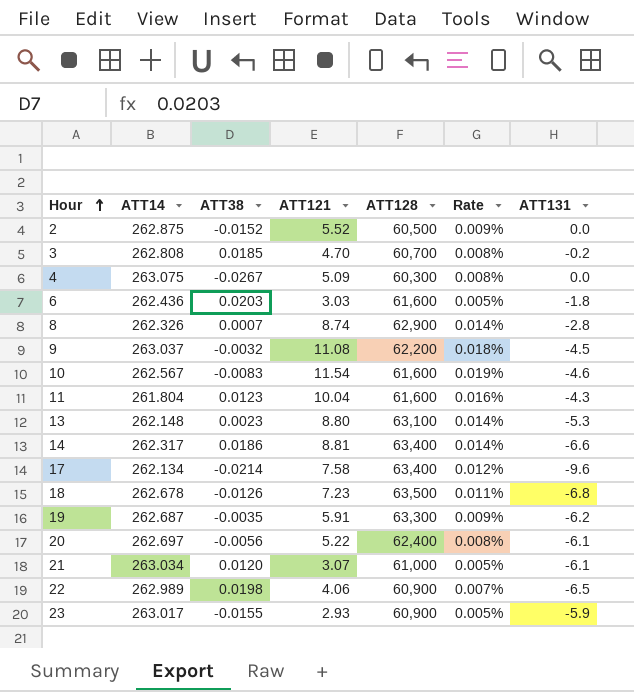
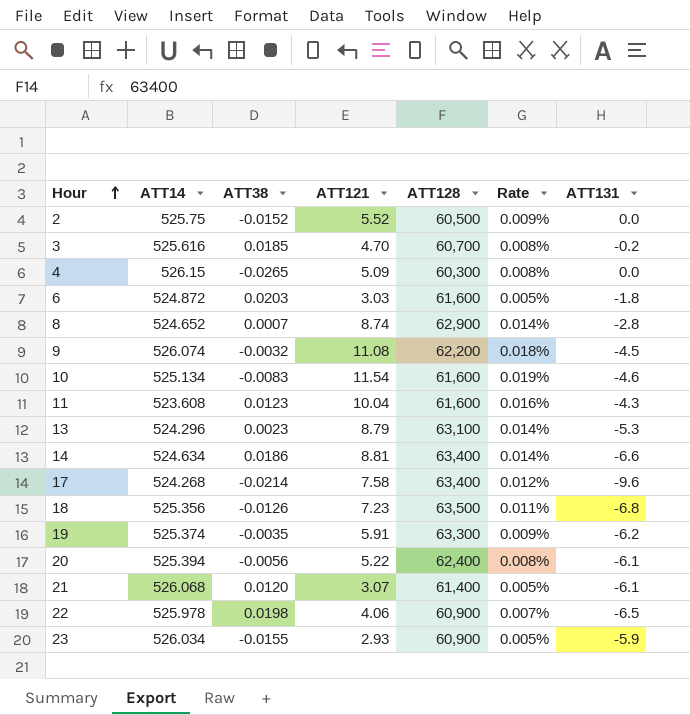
2 | ATT14: 262.875 -> 525.75
3 | ATT14: 262.808 -> 525.616
4 | ATT14: 263.075 -> 526.15
4 | ATT38: -0.0267 -> -0.0265
6 | ATT14: 262.436 -> 524.872
8 | ATT14: 262.326 -> 524.652
9 | ATT14: 263.037 -> 526.074
10 | ATT14: 262.567 -> 525.134
11 | ATT14: 261.804 -> 523.608
13 | ATT14: 262.148 -> 524.296
13 | ATT121: 8.80 -> 8.79
14 | ATT14: 262.317 -> 524.634
17 | ATT14: 262.134 -> 524.268
18 | ATT14: 262.678 -> 525.356
19 | ATT14: 262.687 -> 525.374
20 | ATT14: 262.697 -> 525.394
21 | ATT14: 263.034 -> 526.068
21 | ATT128: 61,000 -> 61,400
22 | ATT14: 262.989 -> 525.978
23 | ATT14: 263.017 -> 526.034

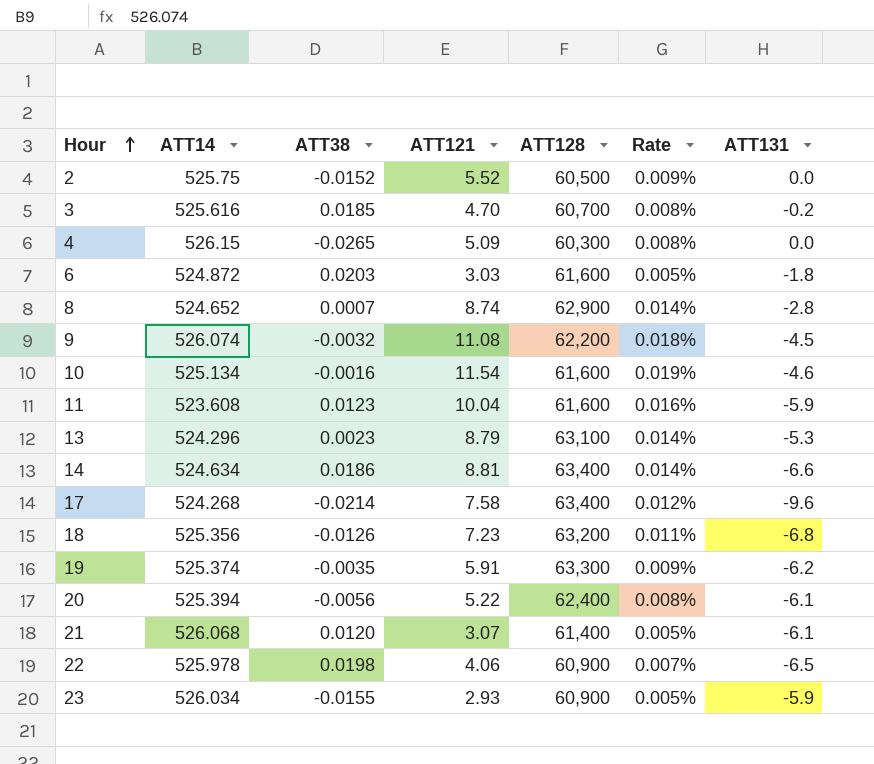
10 | ATT38: -0.0083 -> -0.0016
11 | ATT131: -4.3 -> -5.9
18 | ATT128: 63,500 -> 63,200

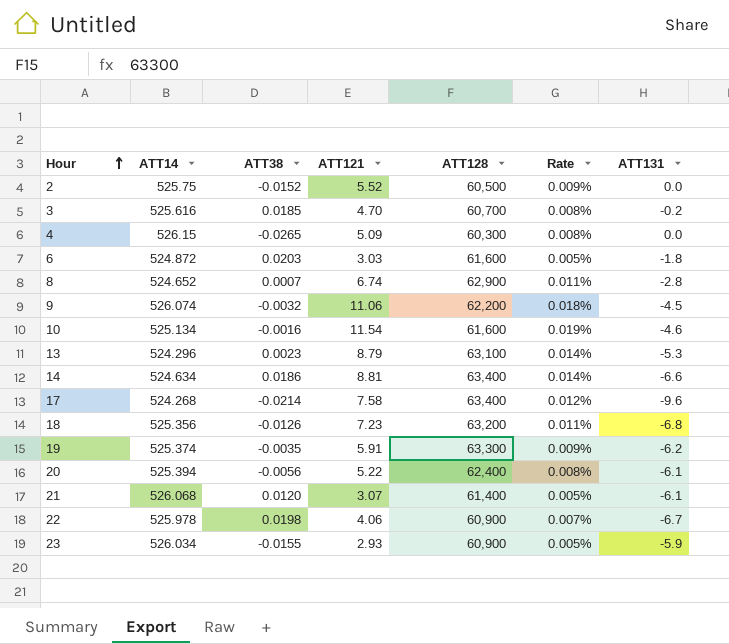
row 11: 523.608 | 0.0123 | 10.04 | 61,600 | 0.016% | -5.9 -> none
8 | ATT121: 8.74 -> 6.74
8 | Rate: 0.014% -> 0.011%
9 | ATT121: 11.08 -> 11.06
22 | ATT131: -6.5 -> -6.7

